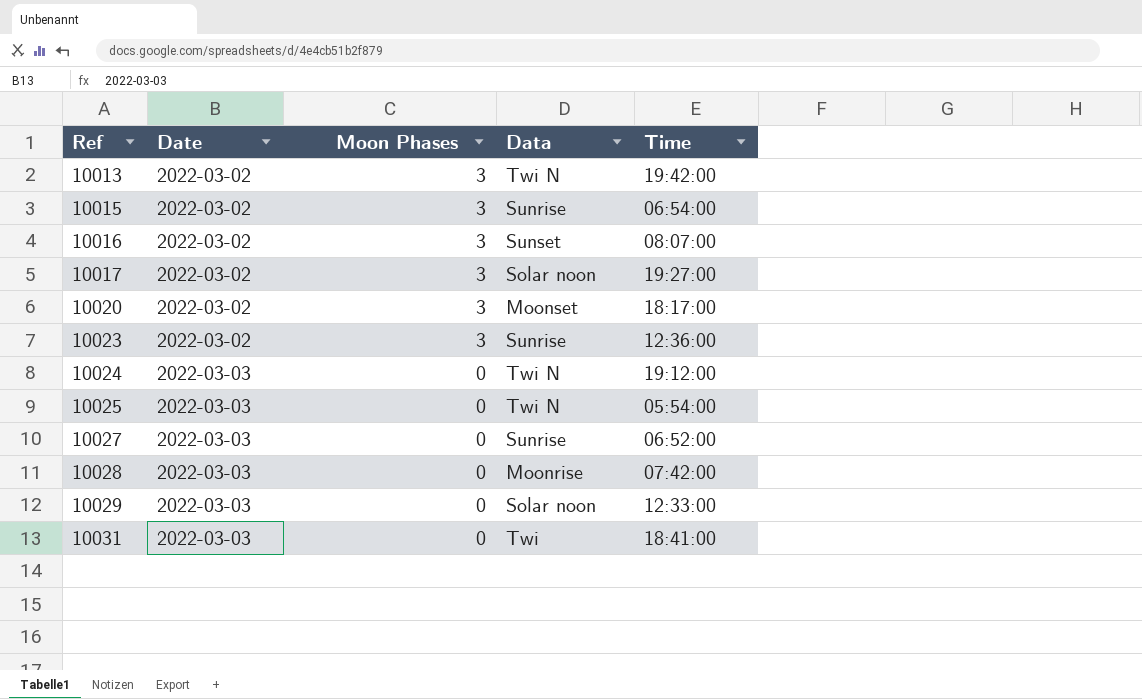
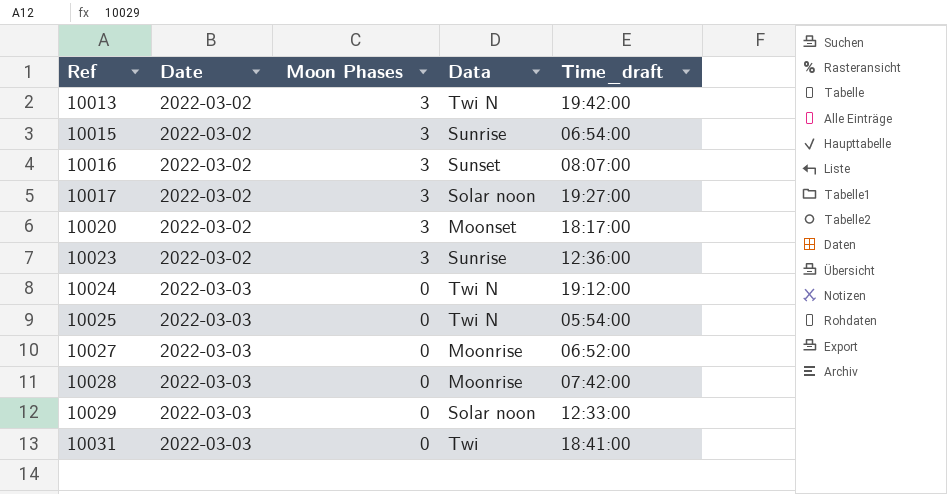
column name: Time -> Time_draft
10027 | Data: Sunrise -> Moonrise

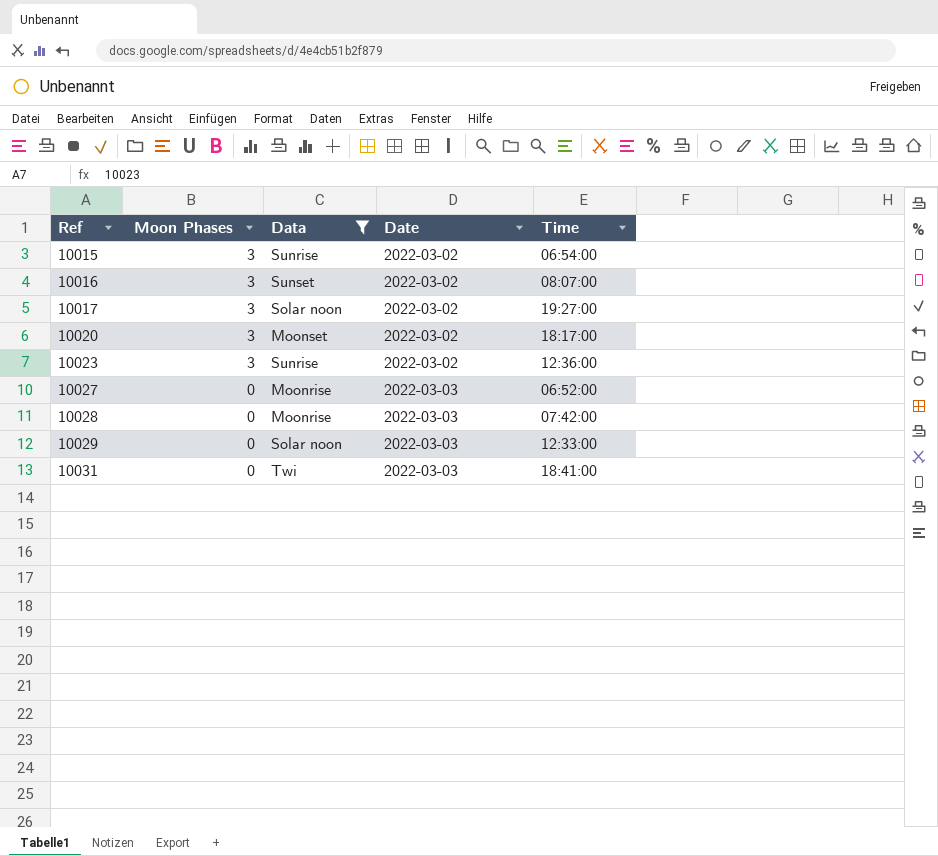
filter: none -> Data != Twi N
column Date | position: 2 -> 4
column name: Time_draft -> Time

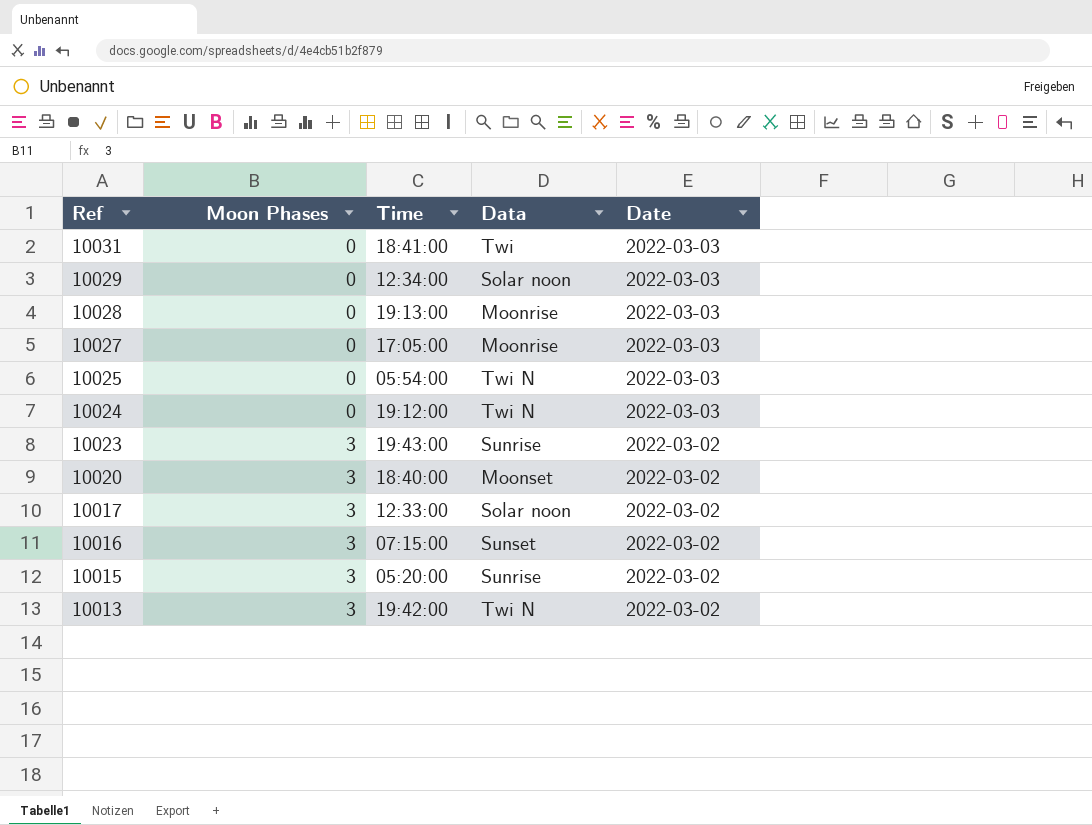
filter: Data != Twi N -> none
row order: Ref ascending -> Ref descending
column Time | position: 5 -> 3
10029 | Time: 12:33:00 -> 12:34:00
10028 | Time: 07:42:00 -> 19:13:00
10027 | Time: 06:52:00 -> 17:05:00
10023 | Time: 12:36:00 -> 19:43:00
10020 | Time: 18:17:00 -> 18:40:00
10017 | Time: 19:27:00 -> 12:33:00
10016 | Time: 08:07:00 -> 07:15:00
10015 | Time: 06:54:00 -> 05:20:00

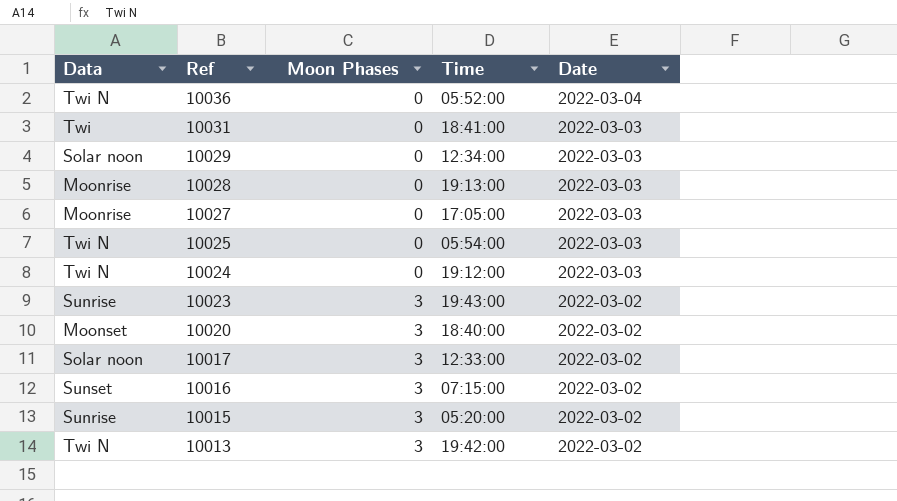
column Data | position: 4 -> 1
row 10036: none -> Twi N | 0 | 05:52:00 | 2022-03-04

